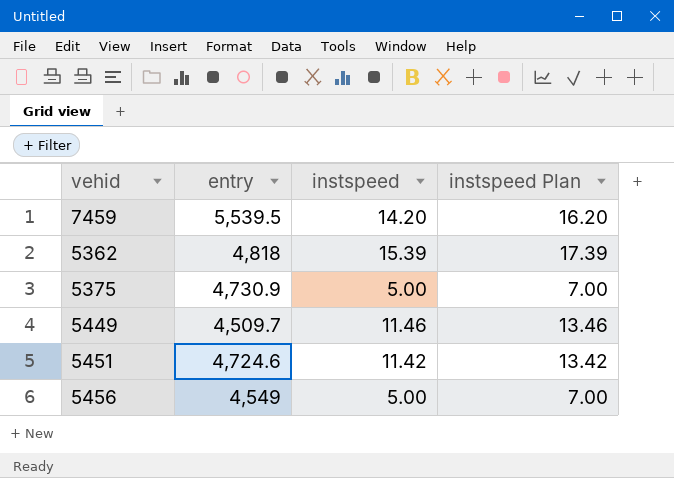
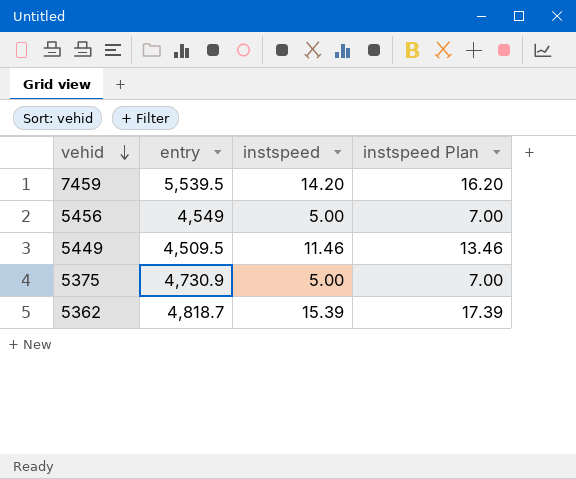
row order: none -> vehid descending
row 5451: 4,724.6 | 11.42 | 13.42 -> none
5449 | entry: 4,509.7 -> 4,509.5
5362 | entry: 4,818 -> 4,818.7

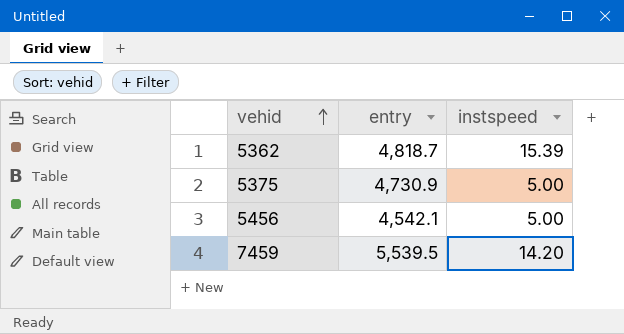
row order: vehid descending -> vehid ascending
column instspeed Plan | formula: [instspeed] + 2 -> none
row 5449: 4,509.5 | 11.46 | 13.46 -> none
5456 | entry: 4,549 -> 4,542.1

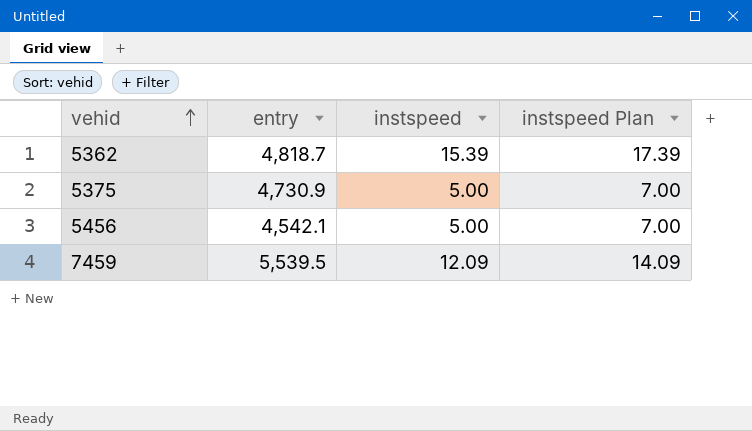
column instspeed Plan | formula: none -> [instspeed] + 2
7459 | instspeed: 14.20 -> 12.09

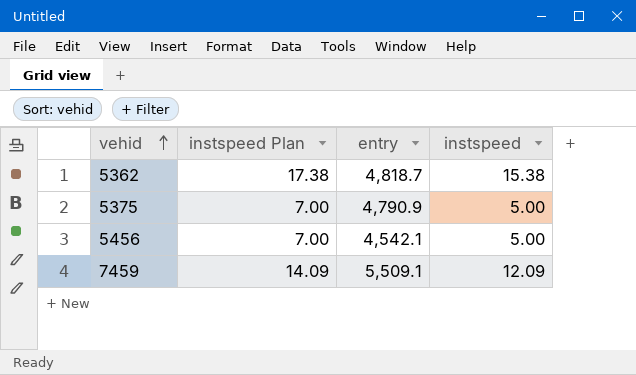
column instspeed Plan | position: 4 -> 2
5362 | instspeed Plan: 17.39 -> 17.38
5362 | instspeed: 15.39 -> 15.38
5375 | entry: 4,730.9 -> 4,790.9
7459 | entry: 5,539.5 -> 5,509.1

